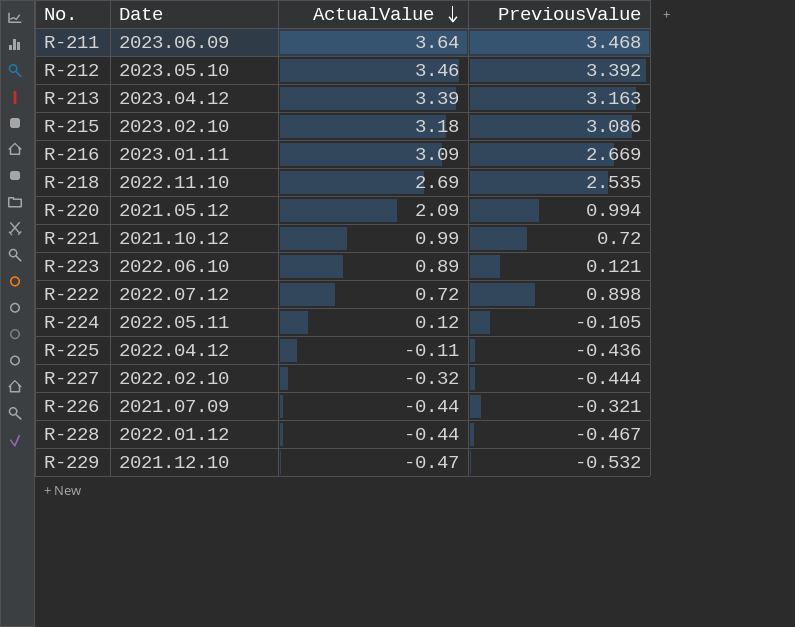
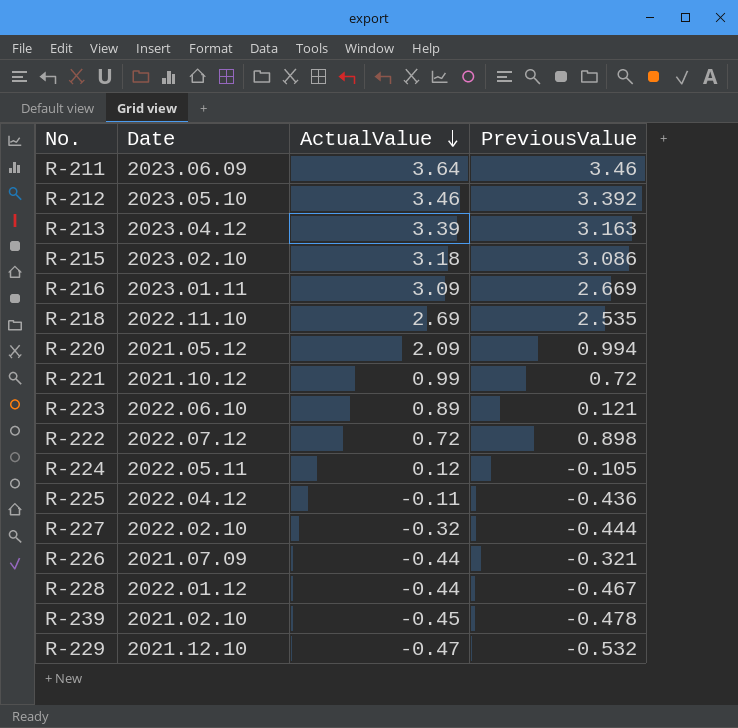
R-211 | PreviousValue: 3.468 -> 3.46
row R-239: none -> 2021.02.10 | -0.45 | -0.478

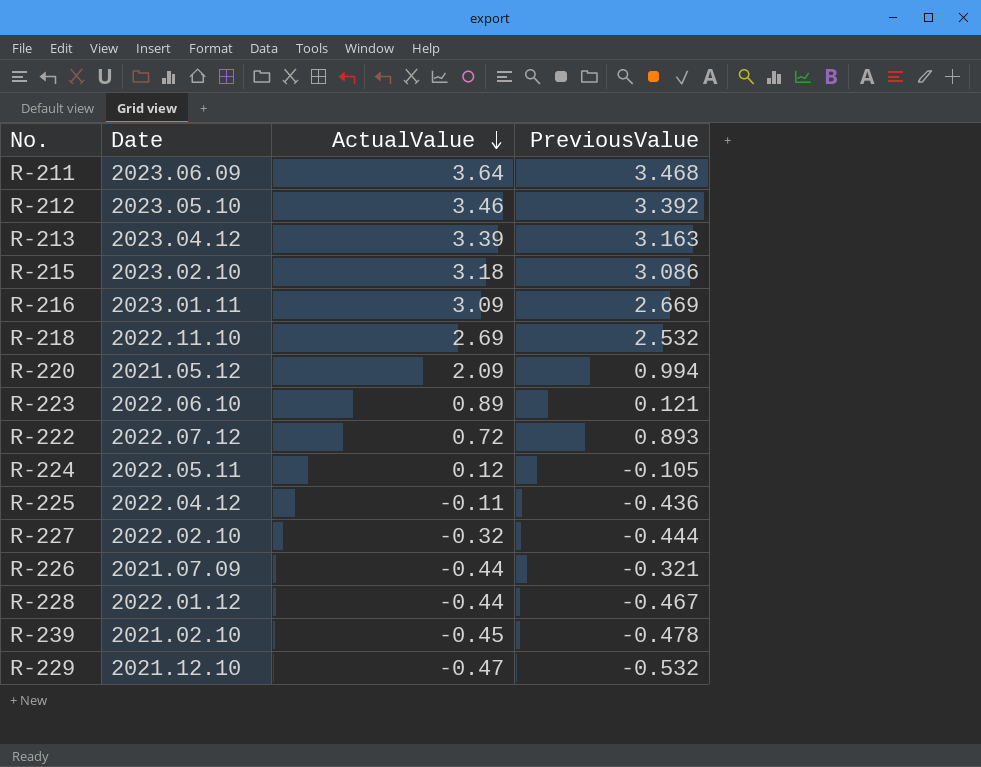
row R-221: 2021.10.12 | 0.99 | 0.72 -> none
R-211 | PreviousValue: 3.46 -> 3.468
R-218 | PreviousValue: 2.535 -> 2.532
R-222 | PreviousValue: 0.898 -> 0.893

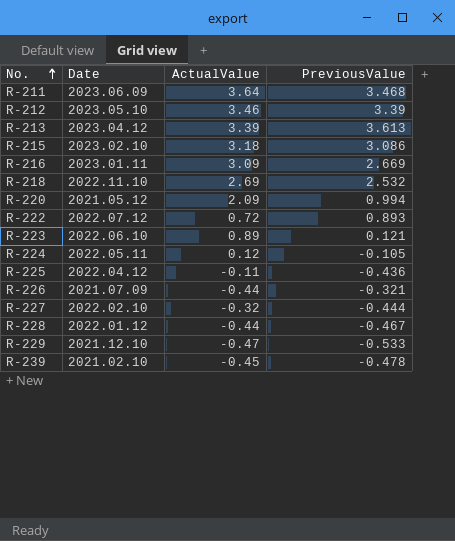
row order: ActualValue descending -> No. ascending
R-212 | PreviousValue: 3.392 -> 3.39
R-213 | PreviousValue: 3.163 -> 3.613
R-229 | PreviousValue: -0.532 -> -0.533

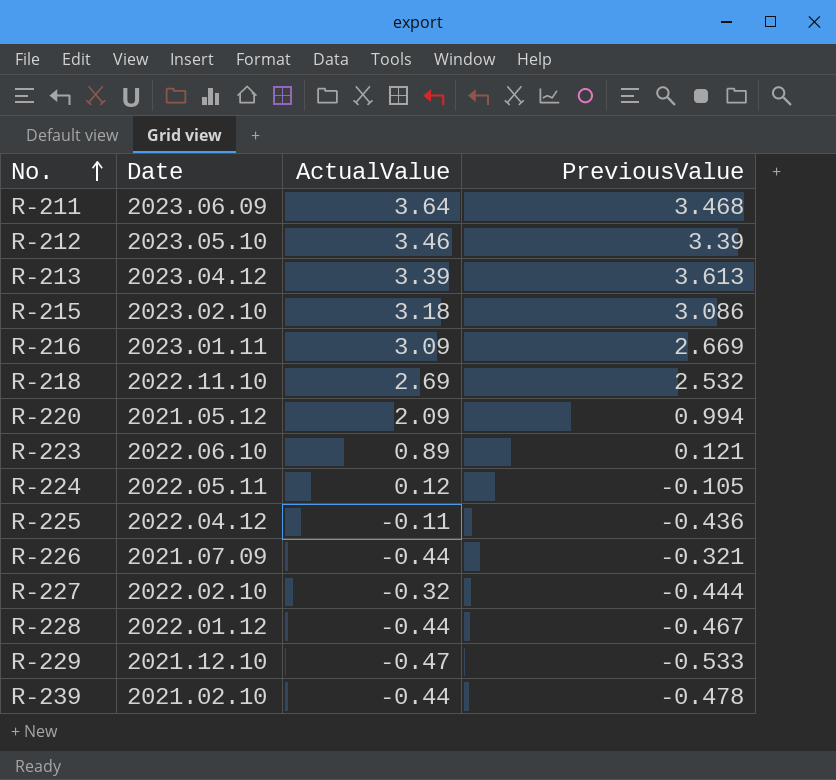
row R-222: 2022.07.12 | 0.72 | 0.893 -> none
R-239 | ActualValue: -0.45 -> -0.44

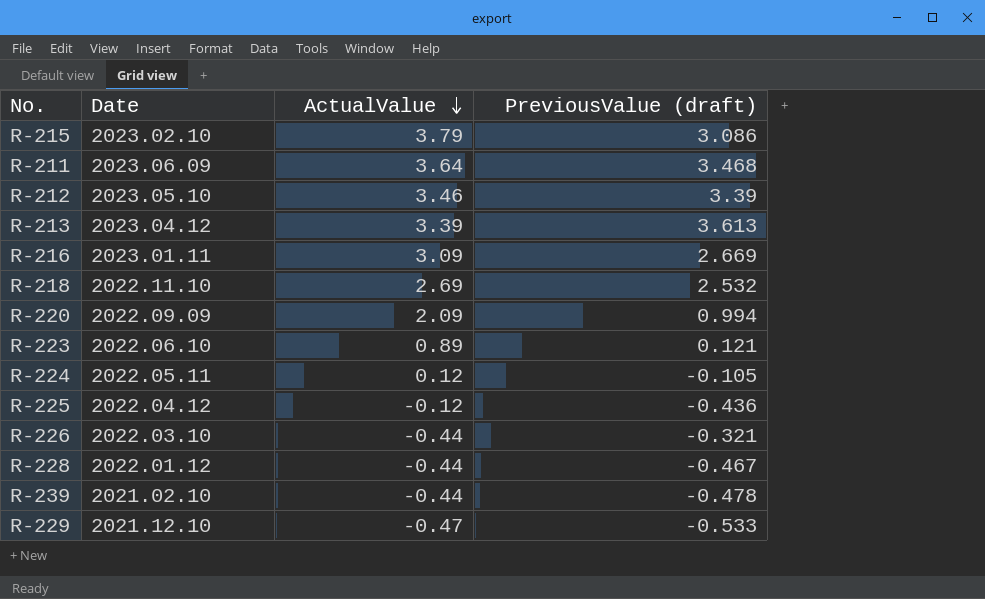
row order: No. ascending -> ActualValue descending
column name: PreviousValue -> PreviousValue (draft)
row R-227: 2022.02.10 | -0.32 | -0.444 -> none
R-215 | ActualValue: 3.18 -> 3.79
R-220 | Date: 2021.05.12 -> 2022.09.09
R-225 | ActualValue: -0.11 -> -0.12
R-226 | Date: 2021.07.09 -> 2022.03.10

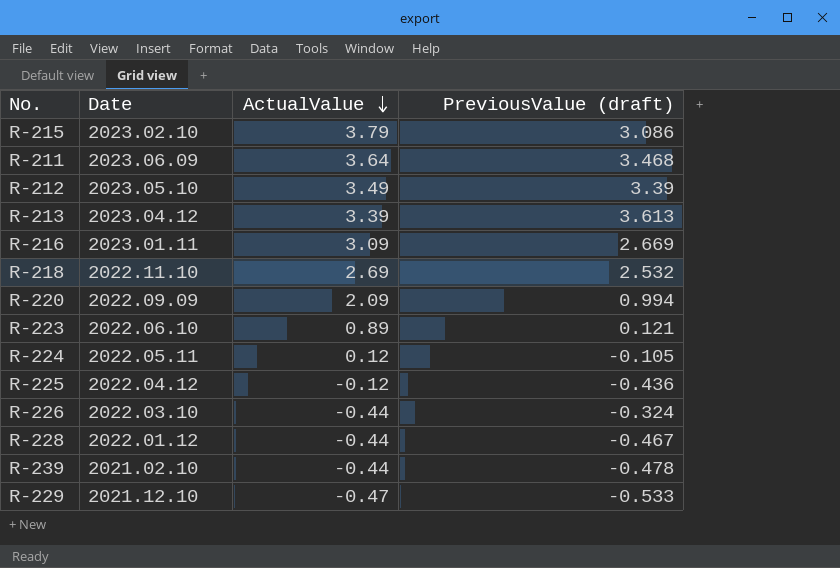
R-212 | ActualValue: 3.46 -> 3.49
R-226 | PreviousValue (draft): -0.321 -> -0.324

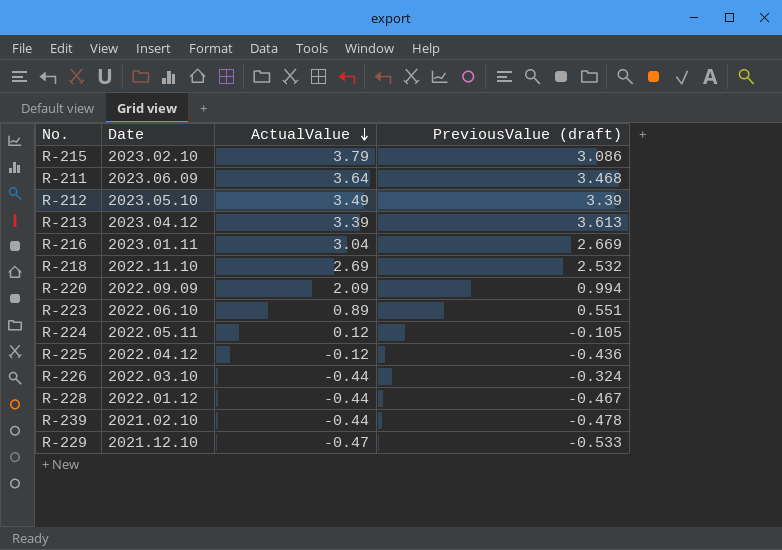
R-216 | ActualValue: 3.09 -> 3.04
R-223 | PreviousValue (draft): 0.121 -> 0.551

